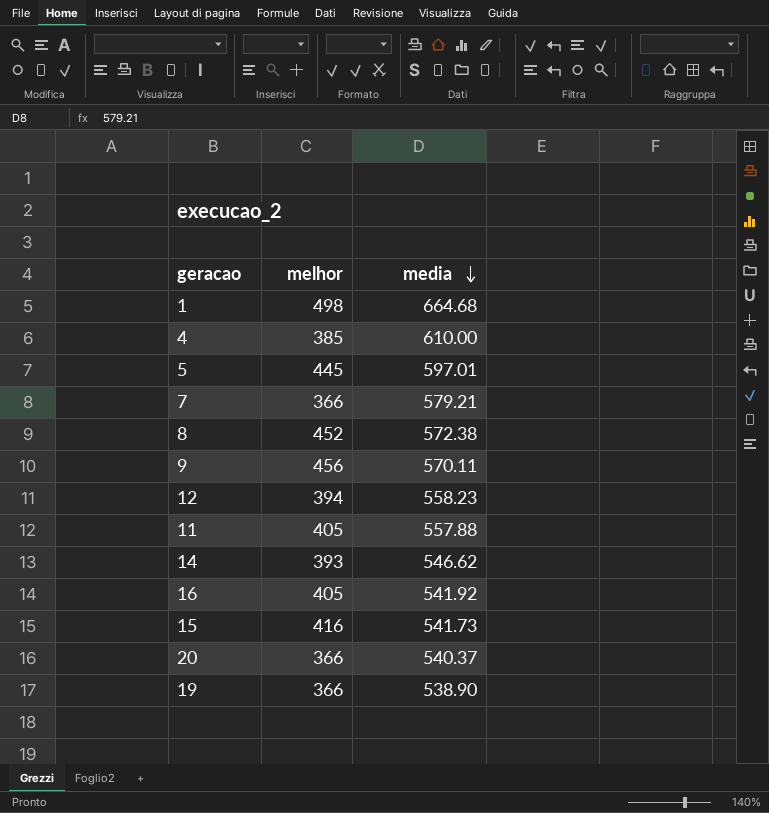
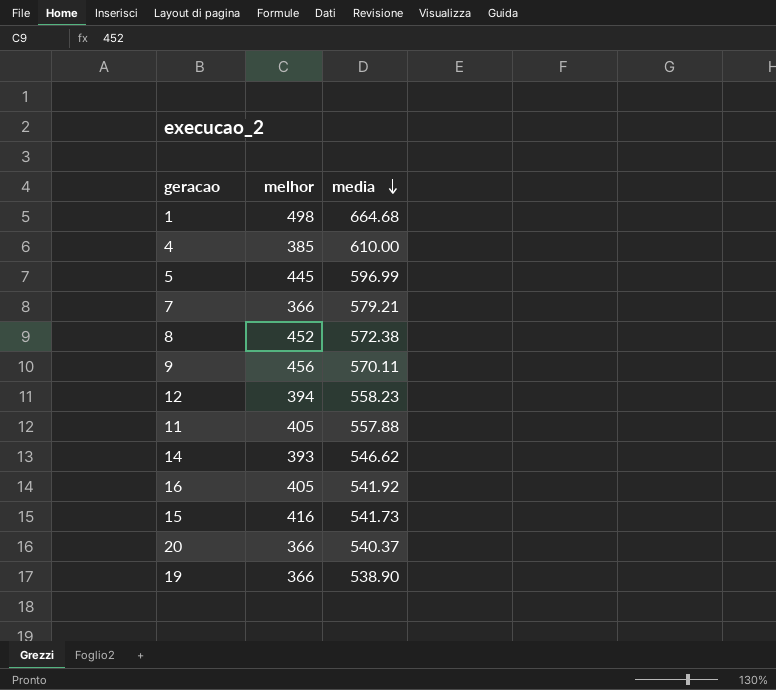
5 | media: 597.01 -> 596.99

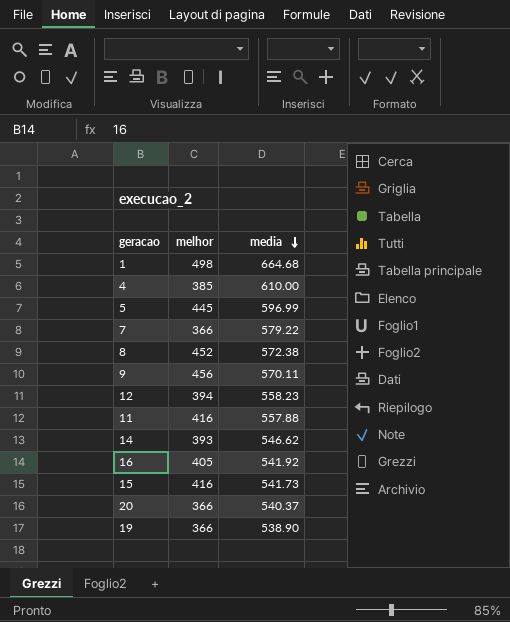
7 | media: 579.21 -> 579.22
11 | melhor: 405 -> 416

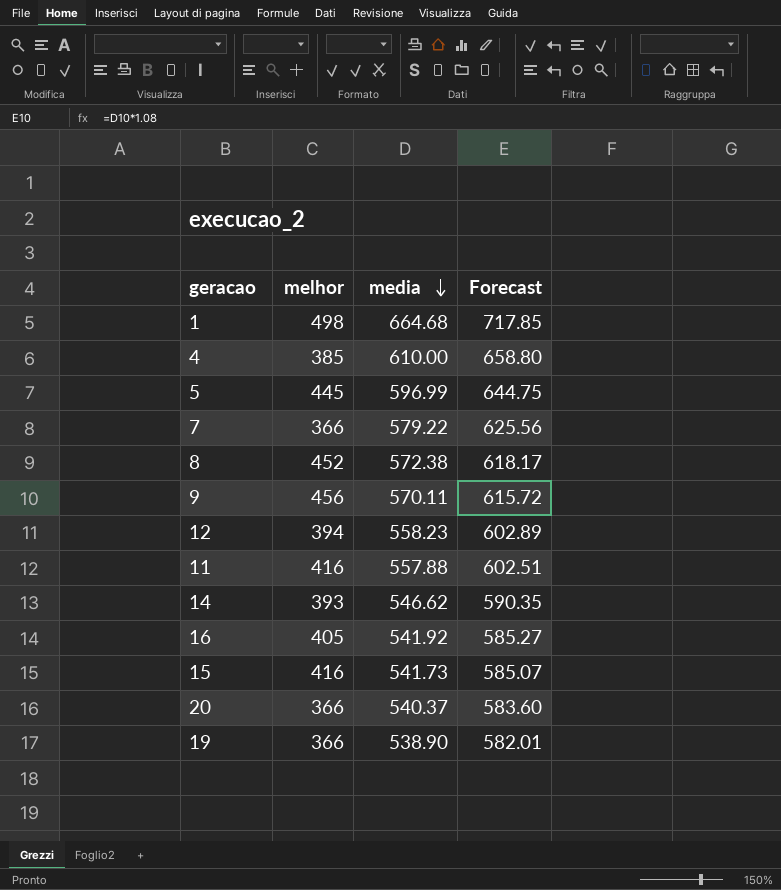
column Forecast | formula: none -> [media] * 1.08

